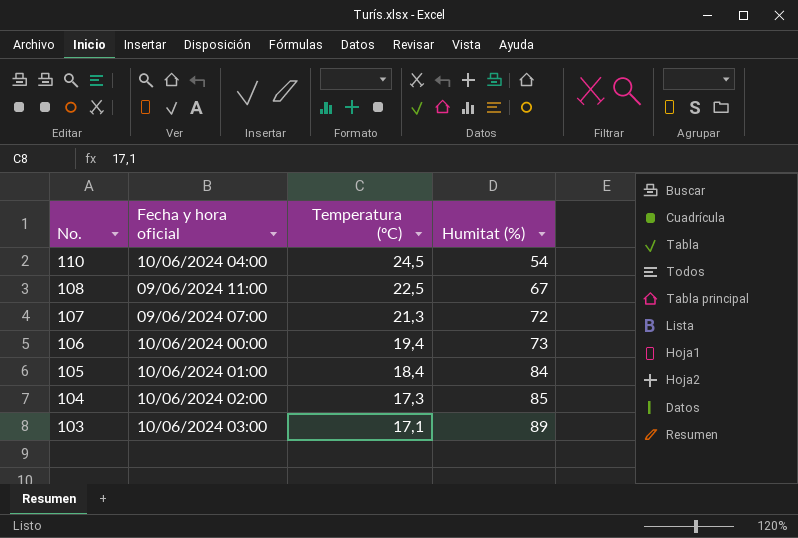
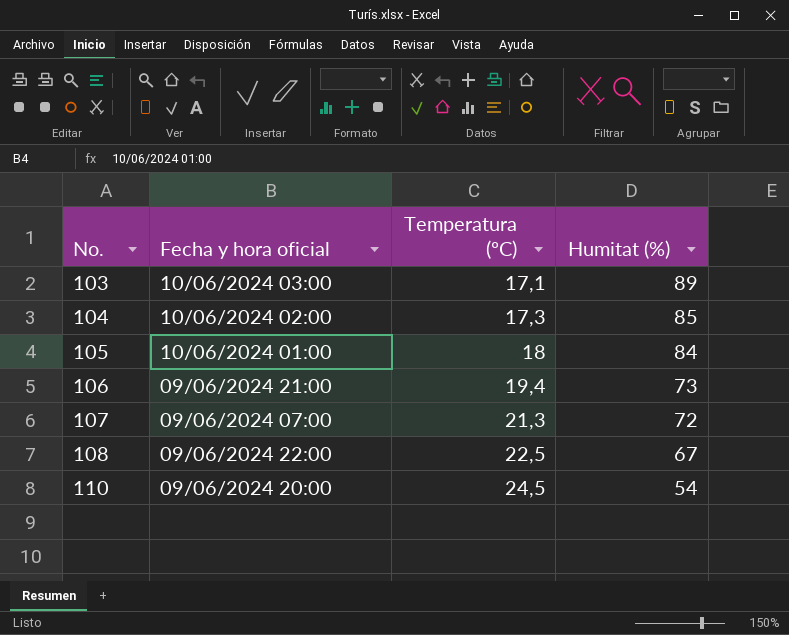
row order: No. descending -> No. ascending
105 | Temperatura (ºC): 18,4 -> 18
106 | Fecha y hora oficial: 10/06/2024 00:00 -> 09/06/2024 21:00
108 | Fecha y hora oficial: 09/06/2024 11:00 -> 09/06/2024 22:00
110 | Fecha y hora oficial: 10/06/2024 04:00 -> 09/06/2024 20:00

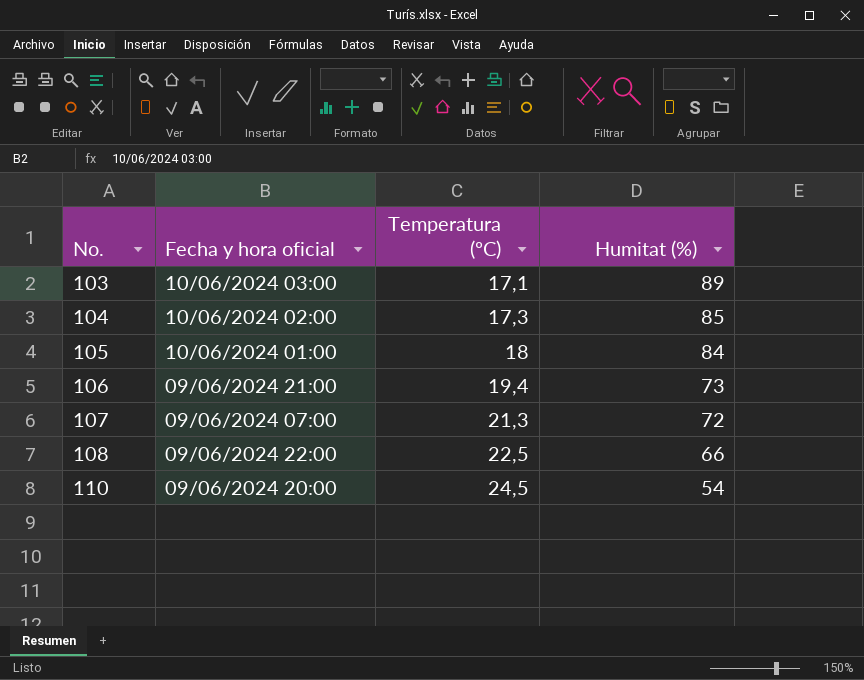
108 | Humitat (%): 67 -> 66

